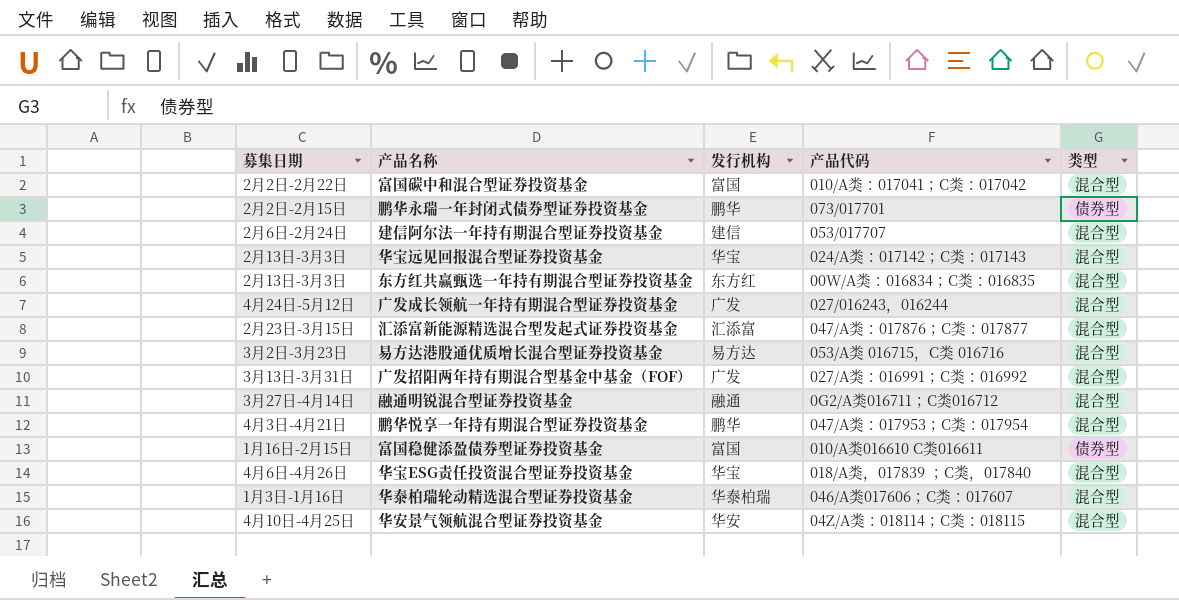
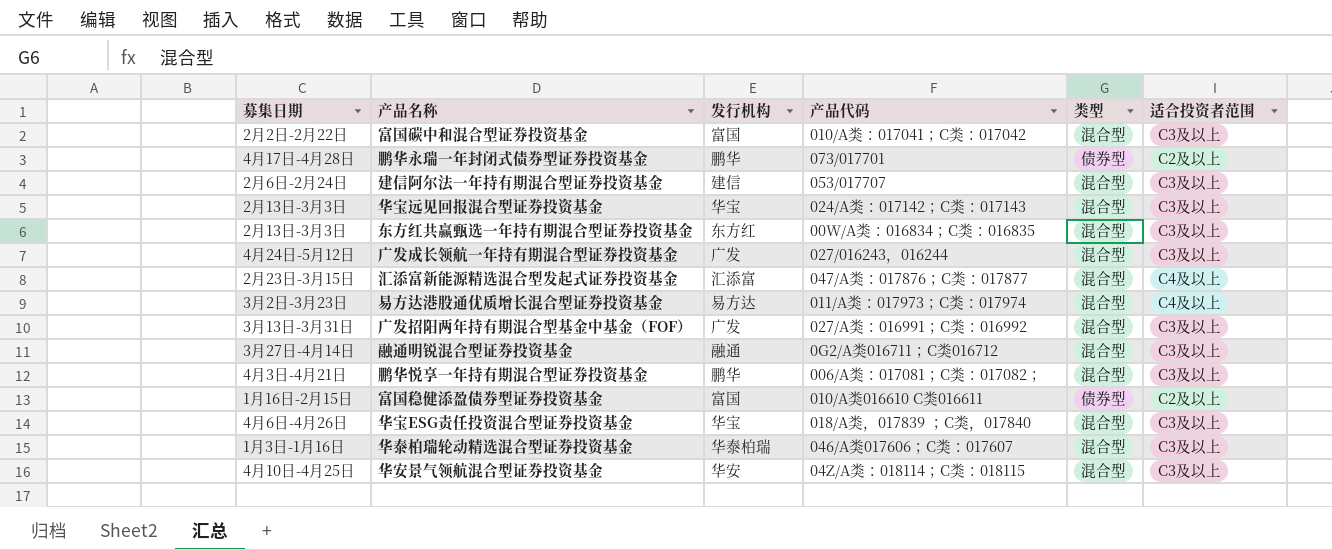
column 适合投资者范围 | position: none -> 6
鹏华永瑞一年封闭式债券型证券投资基金 | 募集日期: 2月2日-2月15日 -> 4月17日-4月28日
易方达港股通优质增长混合型证券投资基金 | 产品代码: 053/A类 016715，C类 016716 -> 011/A类：017973；C类：017974
鹏华悦享一年持有期混合型证券投资基金 | 产品代码: 047/A类：017953；C类：017954 -> 006/A类：017081；C类：017082；

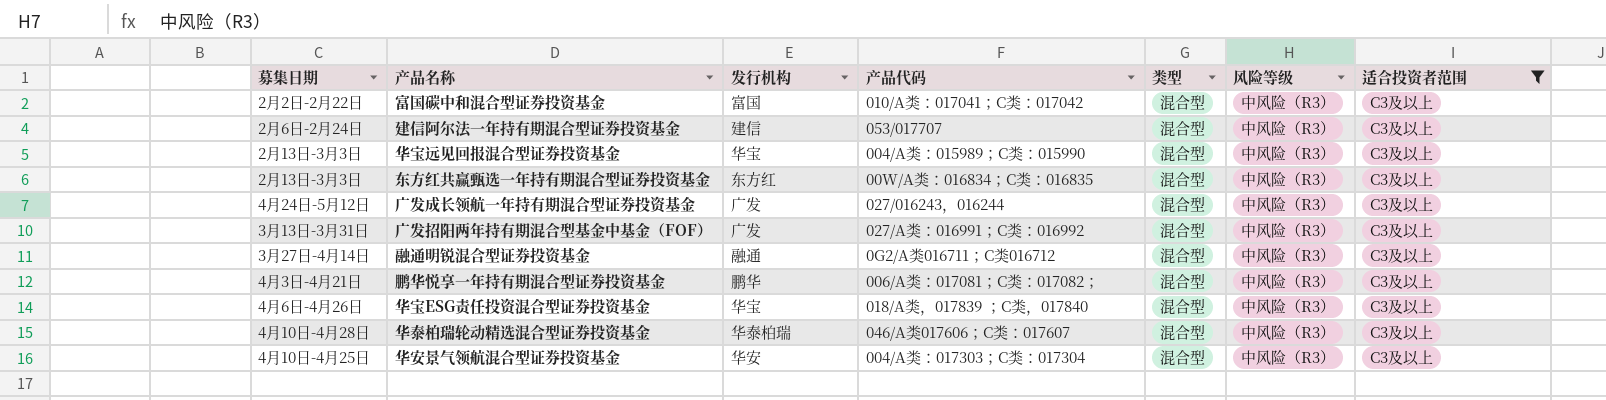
filter: none -> 适合投资者范围 = C3及以上
column 风险等级 | position: none -> 6
华宝远见回报混合型证券投资基金 | 产品代码: 024/A类：017142；C类：017143 -> 004/A类：015989；C类：015990
华泰柏瑞轮动精选混合型证券投资基金 | 募集日期: 1月3日-1月16日 -> 4月10日-4月28日
华安景气领航混合型证券投资基金 | 产品代码: 04Z/A类：018114；C类：018115 -> 004/A类：017303；C类：017304

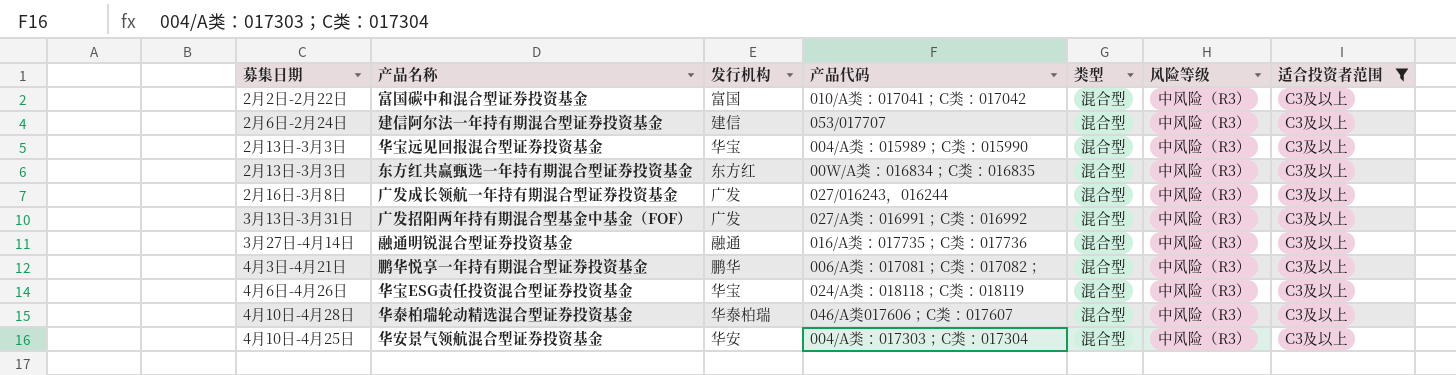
广发成长领航一年持有期混合型证券投资基金 | 募集日期: 4月24日-5月12日 -> 2月16日-3月8日
融通明锐混合型证券投资基金 | 产品代码: 0G2/A类016711；C类016712 -> 016/A类：017735；C类：017736
华宝ESG责任投资混合型证券投资基金 | 产品代码: 018/A类，017839 ；C类，017840 -> 024/A类：018118；C类：018119

